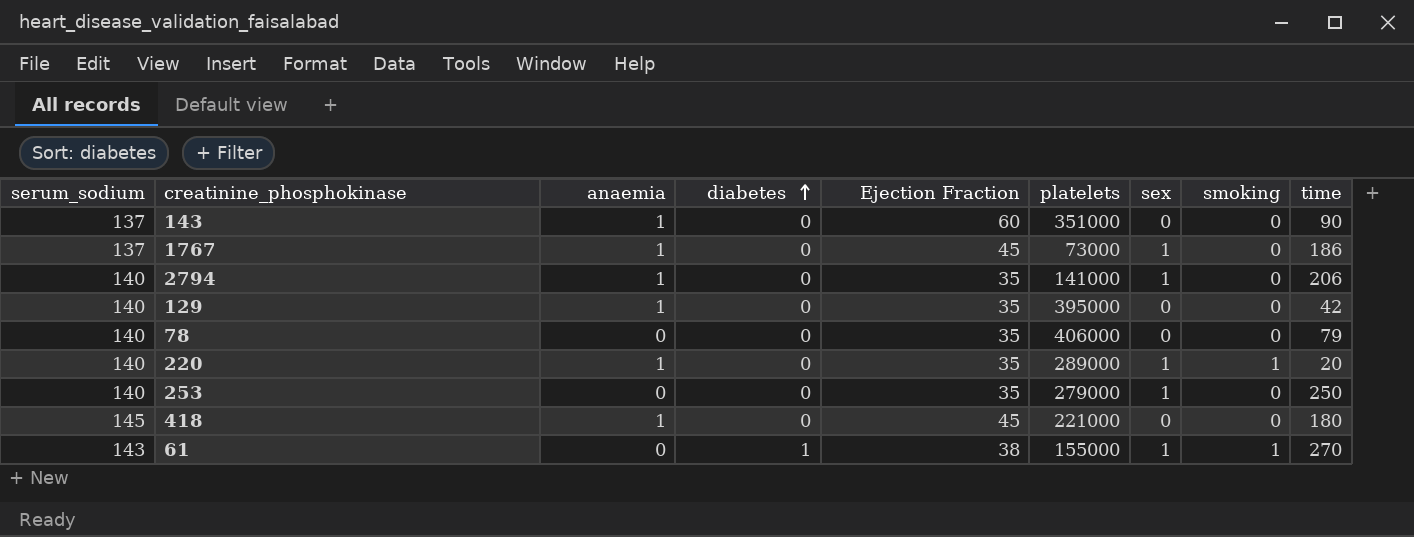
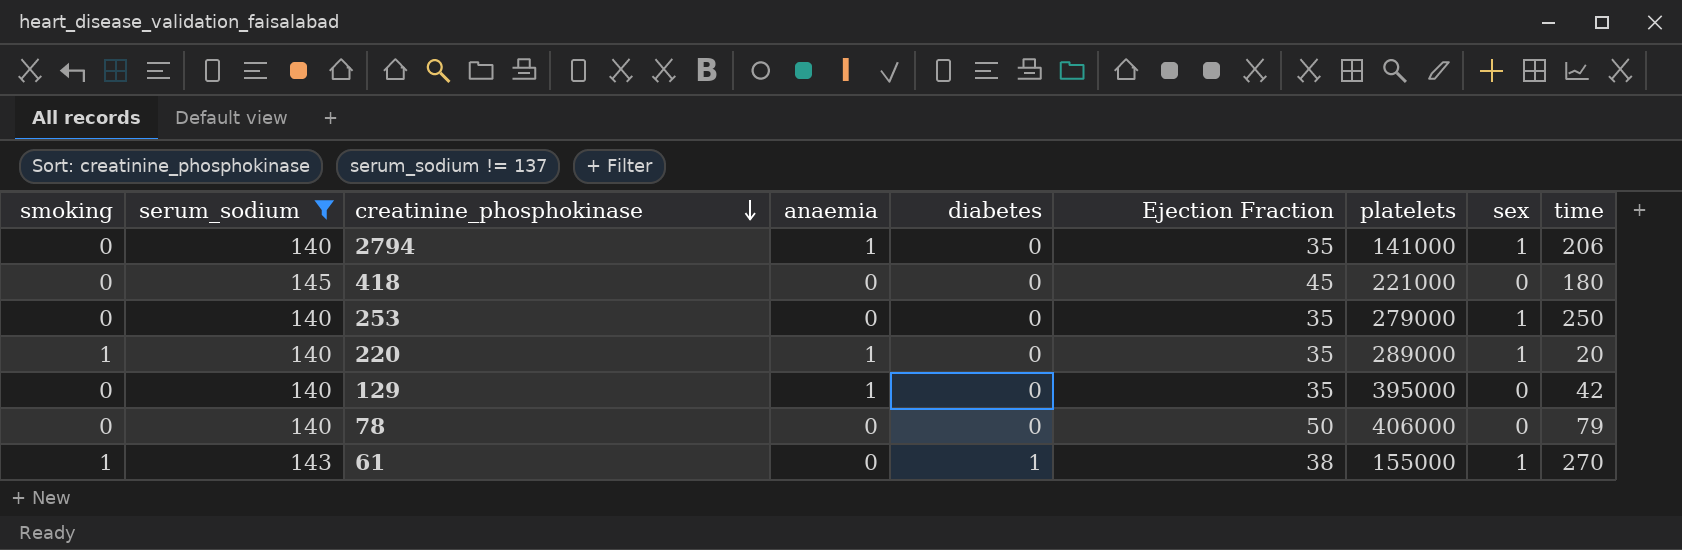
filter: none -> serum_sodium != 137
row order: diabetes ascending -> creatinine_phosphokinase descending
column smoking | position: 8 -> 1
418 | anaemia: 1 -> 0
78 | Ejection Fraction: 35 -> 50

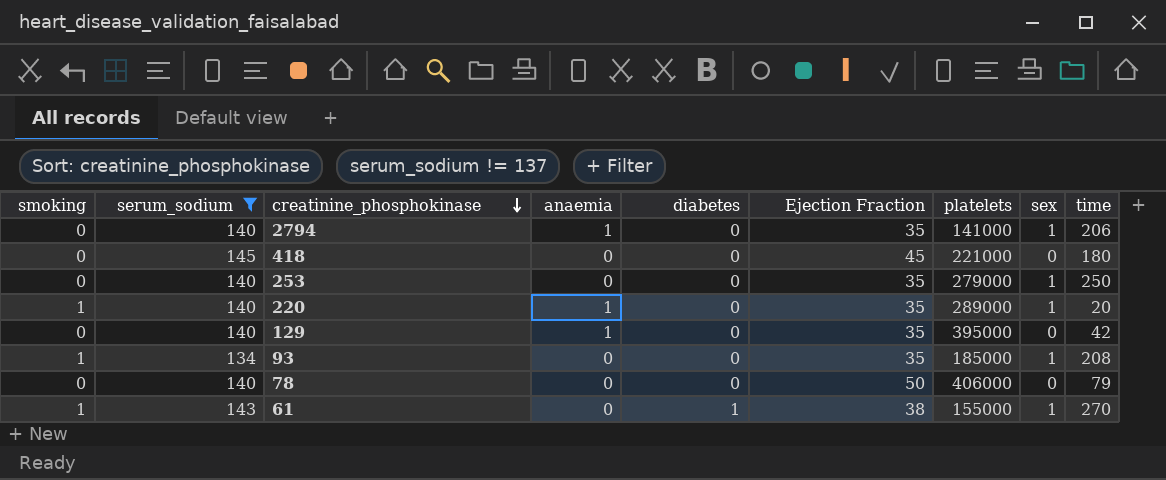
row 93: none -> 1 | 134 | 0 | 0 | 35 | 185000 | 1 | 208

